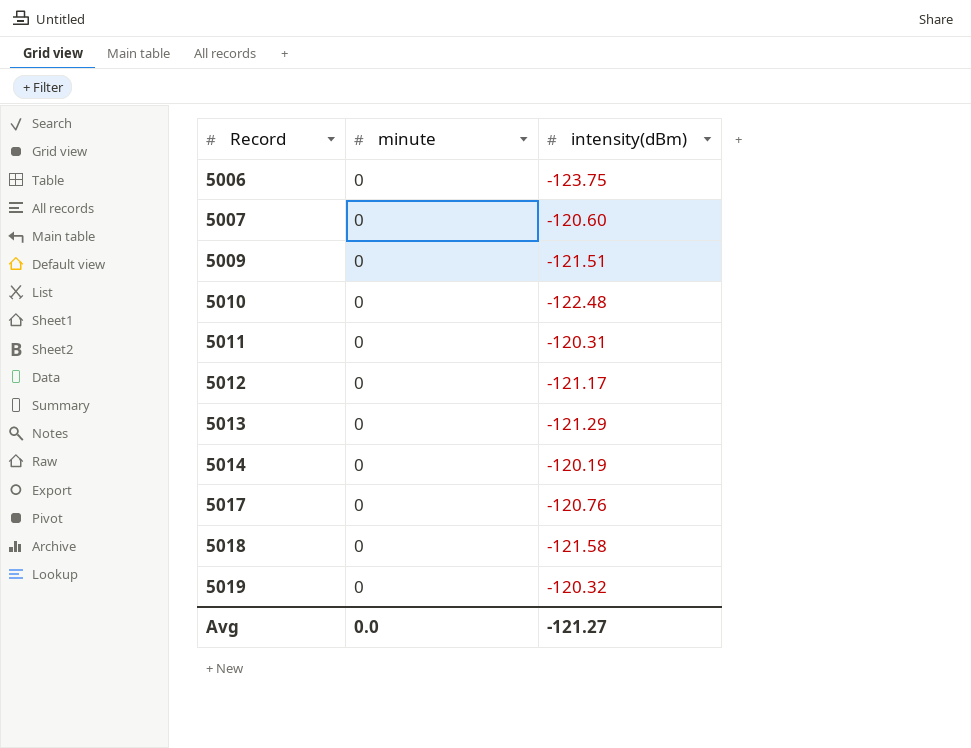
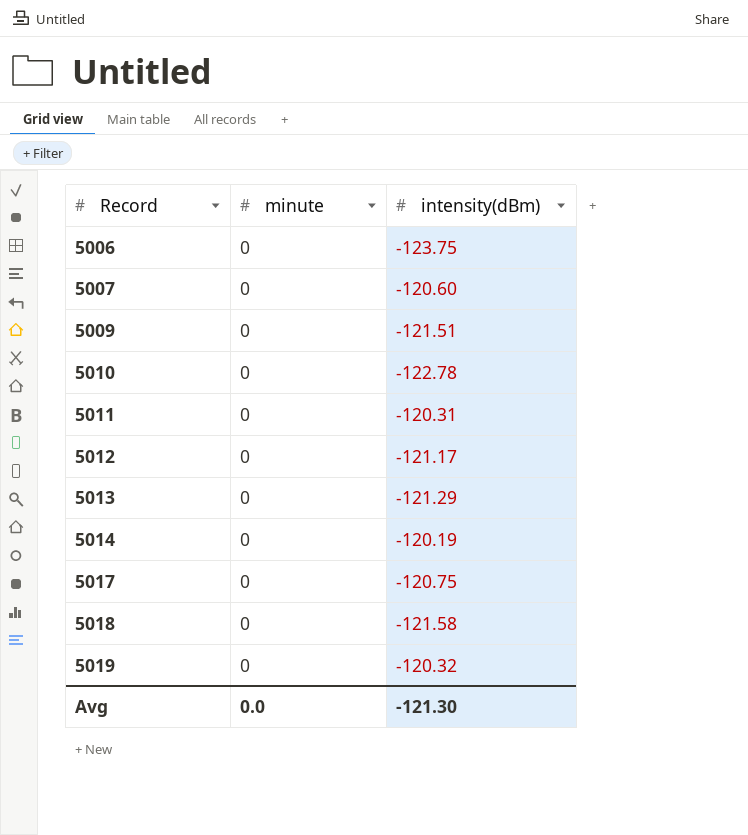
5010 | intensity(dBm): -122.48 -> -122.78
5017 | intensity(dBm): -120.76 -> -120.75
Avg | intensity(dBm): -121.27 -> -121.30

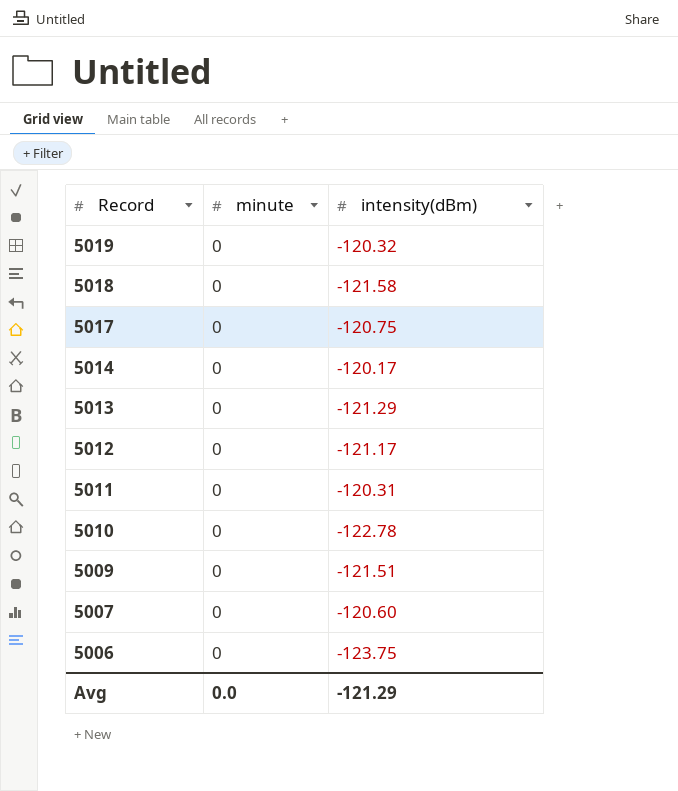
row order: Record ascending -> Record descending
5014 | intensity(dBm): -120.19 -> -120.17
Avg | intensity(dBm): -121.30 -> -121.29

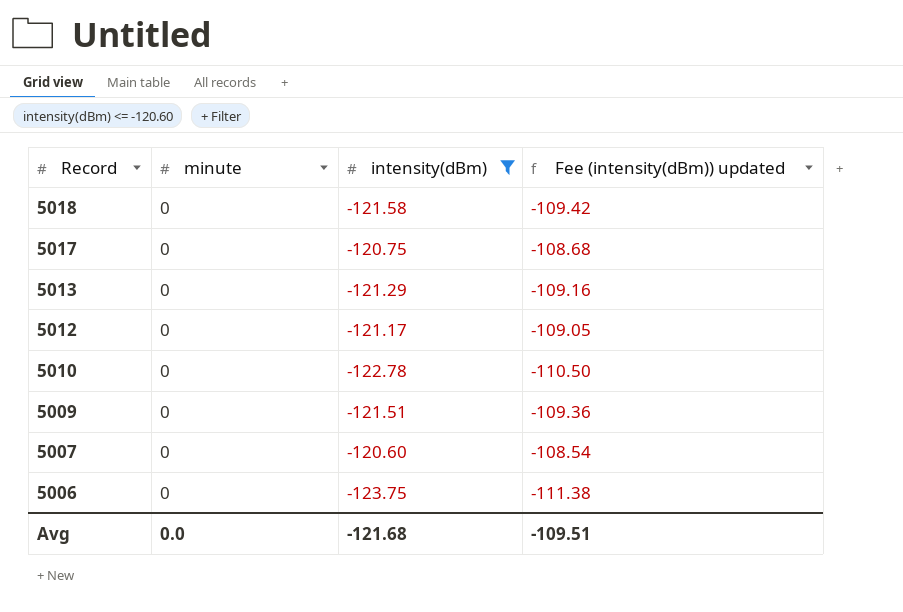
filter: none -> intensity(dBm) <= -120.60
column Fee (intensity(dBm)) updated | formula: none -> [intensity(dBm)] * 0.9
Avg | intensity(dBm): -121.29 -> -121.68

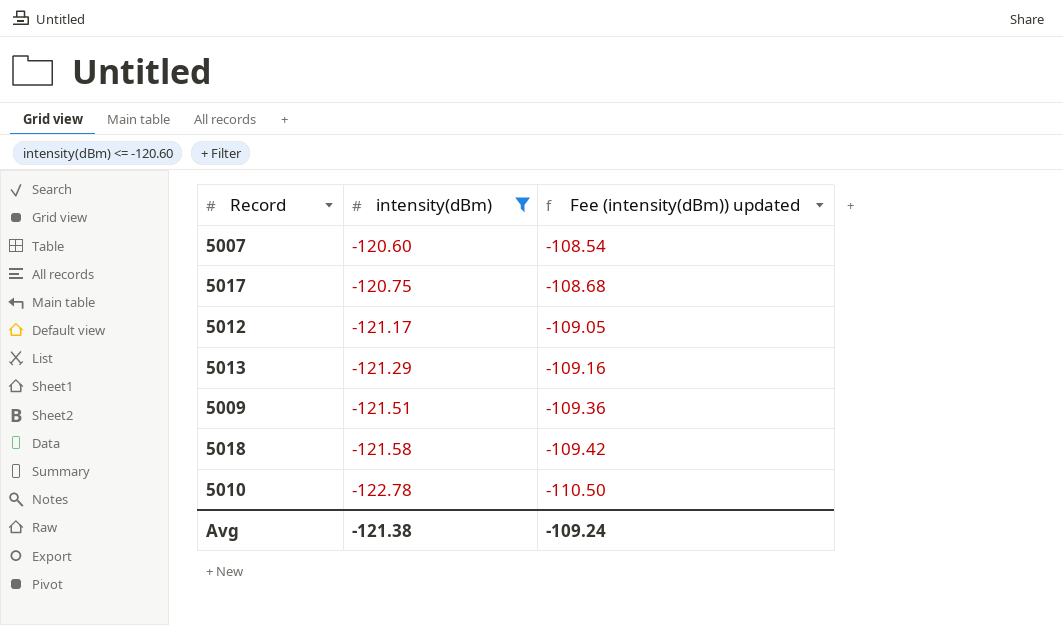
row order: Record descending -> intensity(dBm) descending
column minute | position: 2 -> none
row 5006: 0 | -123.75 | -111.38 -> none
Avg | intensity(dBm): -121.68 -> -121.38
Avg | Fee (intensity(dBm)) updated: -109.51 -> -109.24

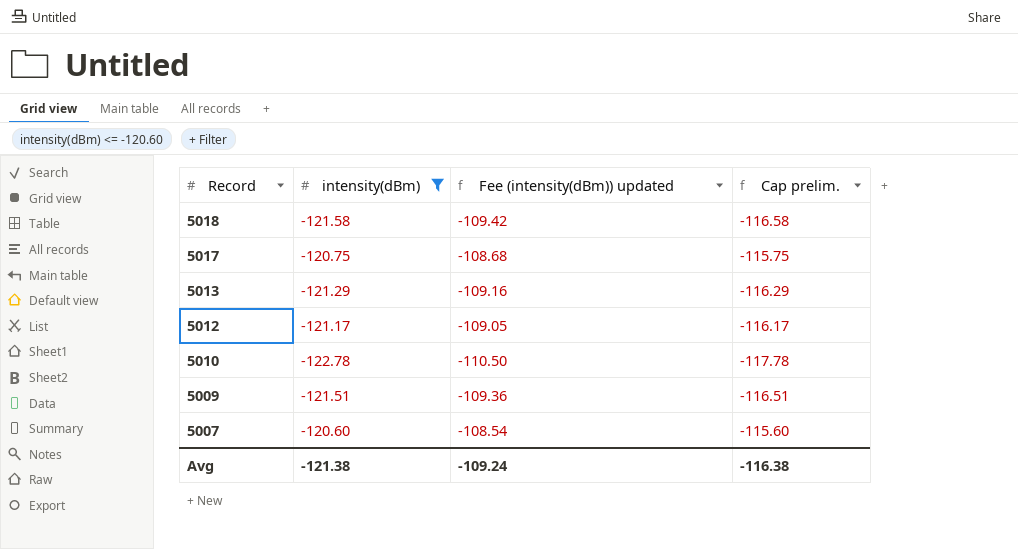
row order: intensity(dBm) descending -> Record descending
column Cap prelim. | formula: none -> [intensity(dBm)] + 5

